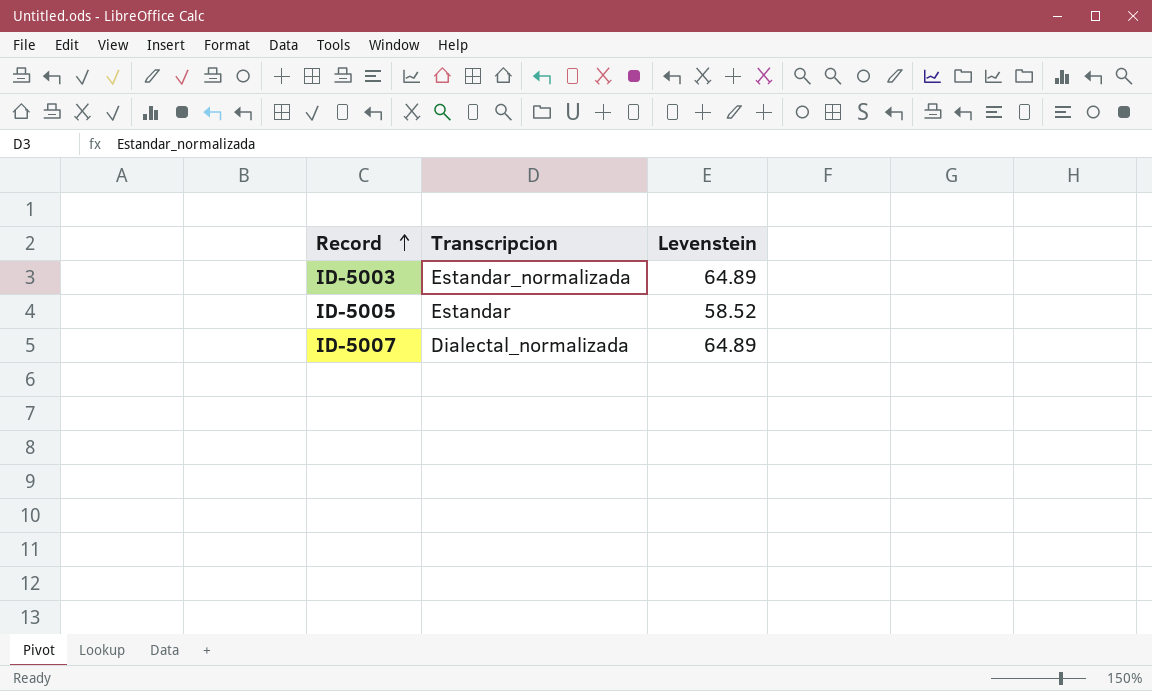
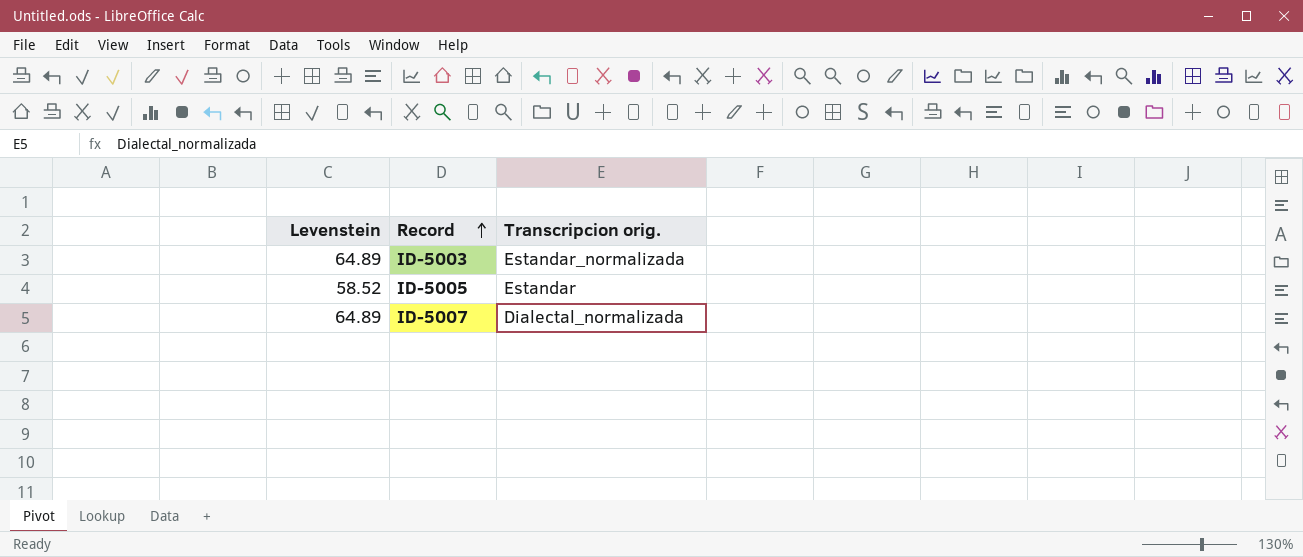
column Levenstein | position: 3 -> 1
column name: Transcripcion -> Transcripcion orig.

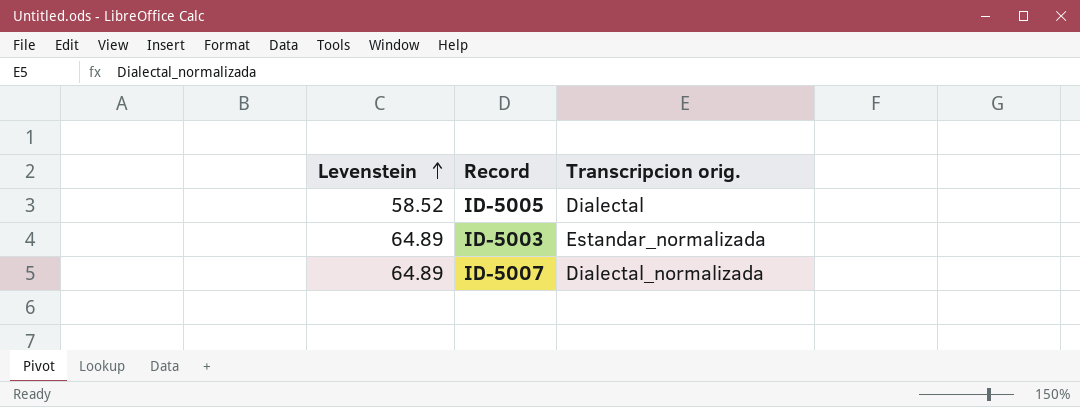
row order: Record ascending -> Levenstein ascending
ID-5005 | Transcripcion orig.: Estandar -> Dialectal

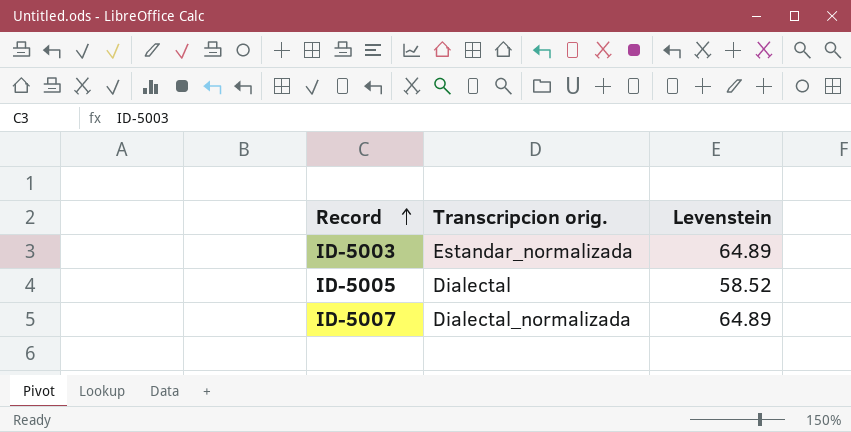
row order: Levenstein ascending -> Record ascending
column Levenstein | position: 1 -> 3

